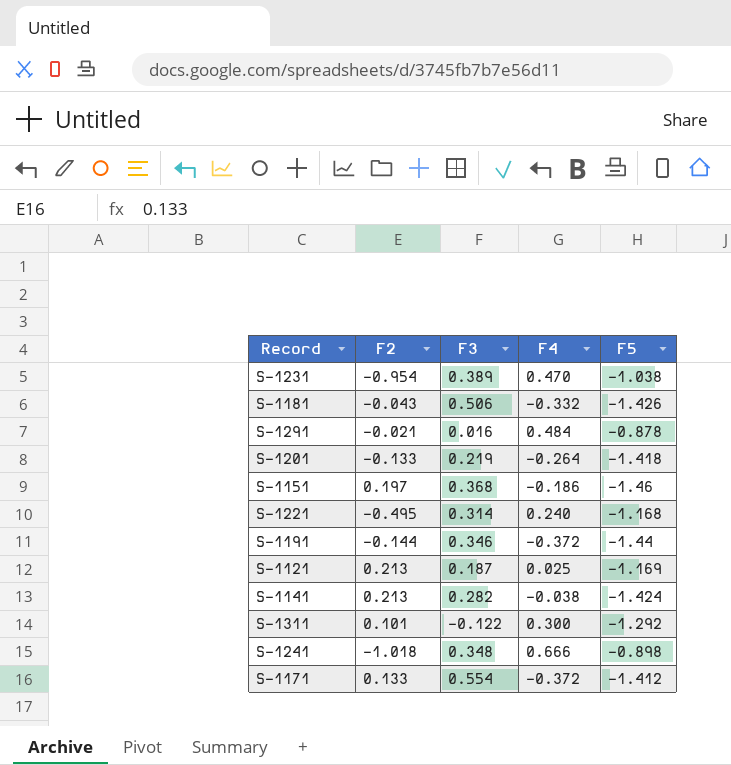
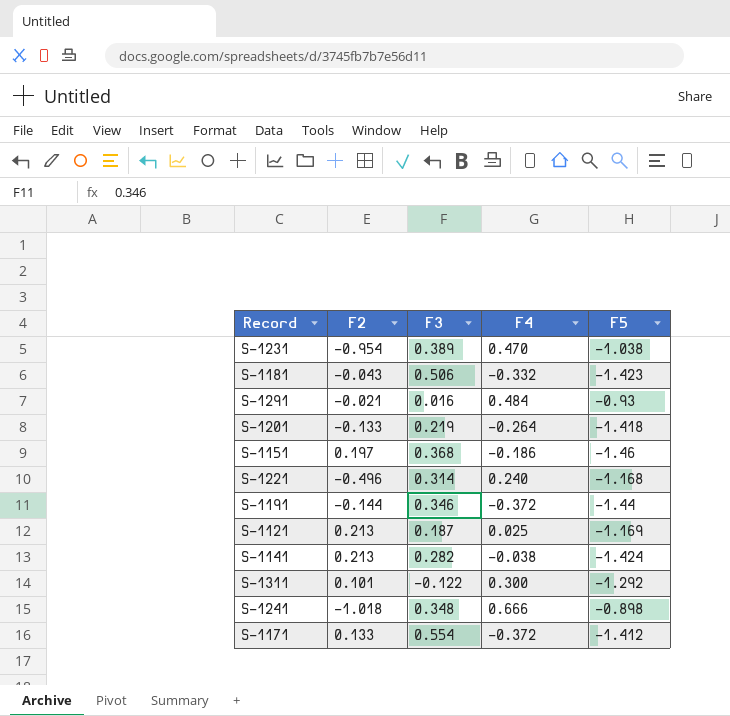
S-1181 | F5: -1.426 -> -1.423
S-1291 | F5: -0.878 -> -0.93
S-1221 | F2: -0.495 -> -0.496

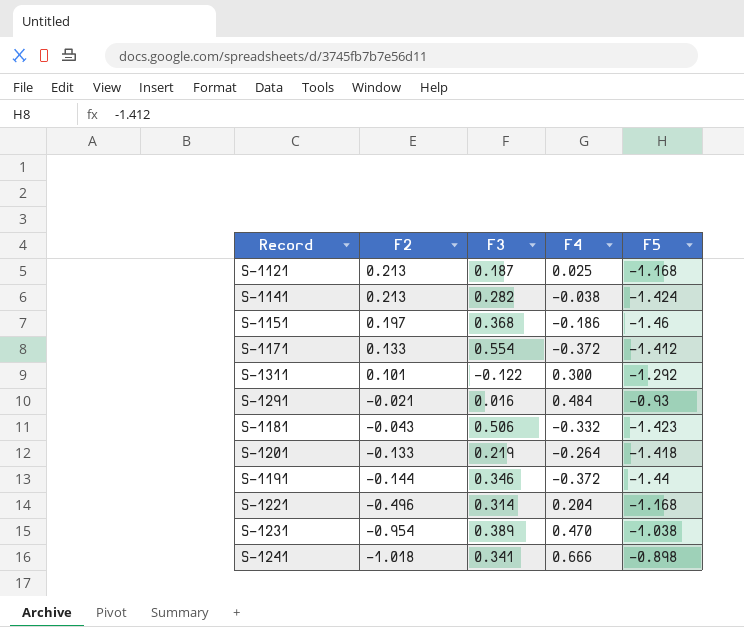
row order: none -> F2 descending
S-1121 | F5: -1.169 -> -1.168
S-1221 | F4: 0.240 -> 0.204
S-1241 | F3: 0.348 -> 0.341

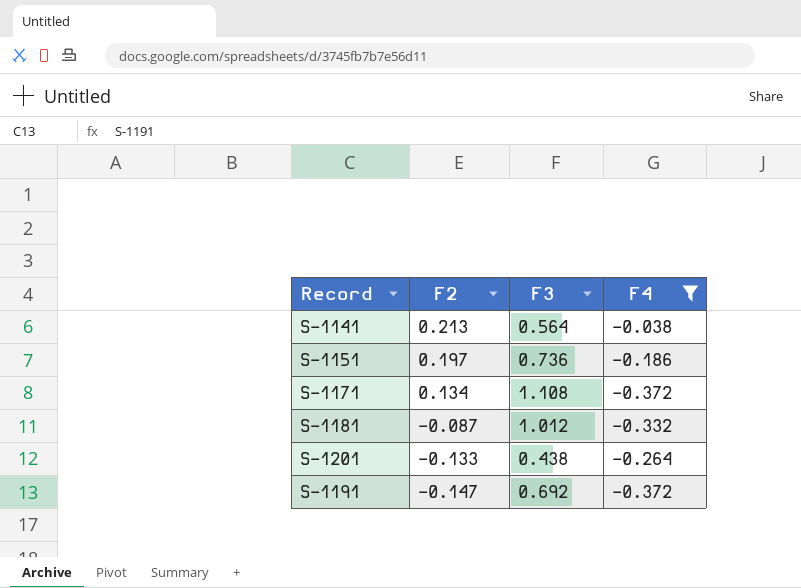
filter: none -> F4 <= -0.038
column F5 | position: 5 -> none
S-1141 | F3: 0.282 -> 0.564
S-1151 | F3: 0.368 -> 0.736
S-1171 | F2: 0.133 -> 0.134
S-1171 | F3: 0.554 -> 1.108
S-1181 | F2: -0.043 -> -0.087
S-1181 | F3: 0.506 -> 1.012
S-1201 | F3: 0.219 -> 0.438
S-1191 | F2: -0.144 -> -0.147
S-1191 | F3: 0.346 -> 0.692

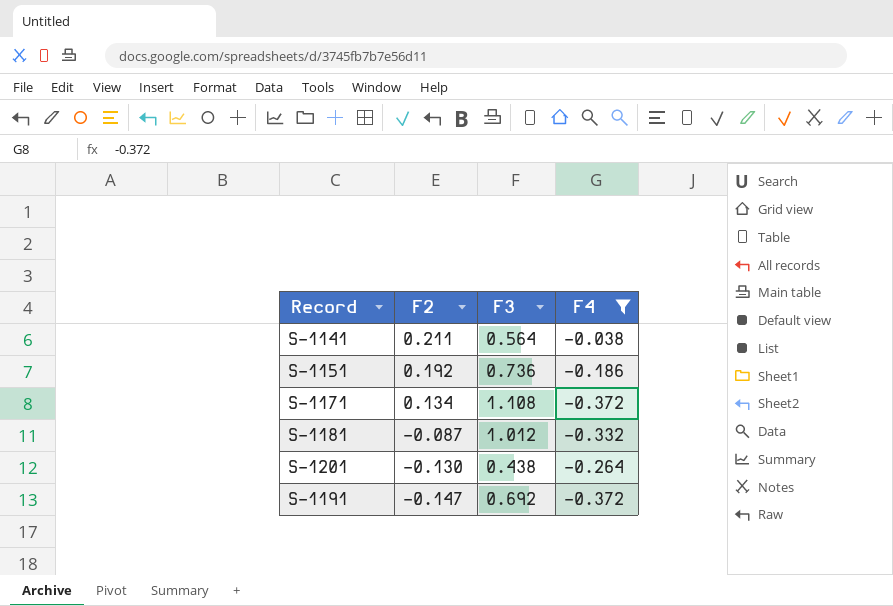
S-1141 | F2: 0.213 -> 0.211
S-1151 | F2: 0.197 -> 0.192
S-1201 | F2: -0.133 -> -0.130

